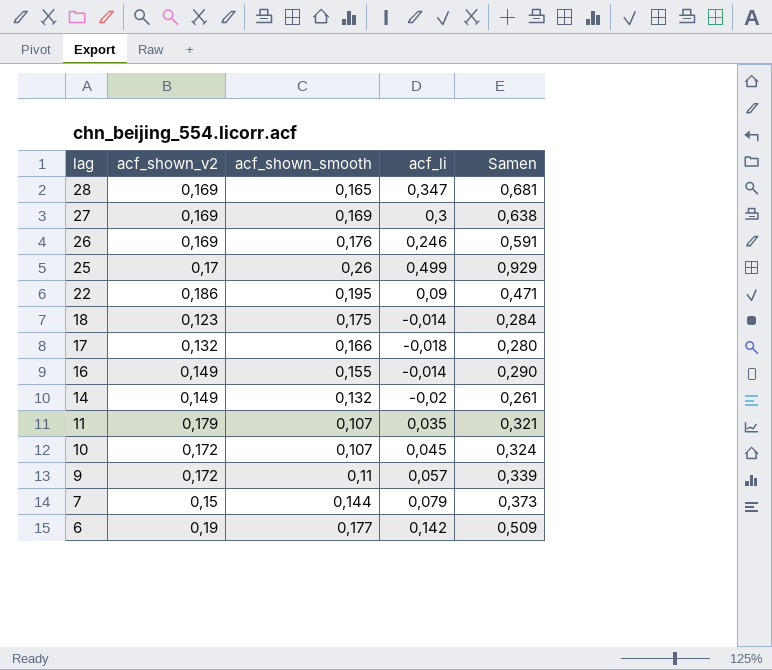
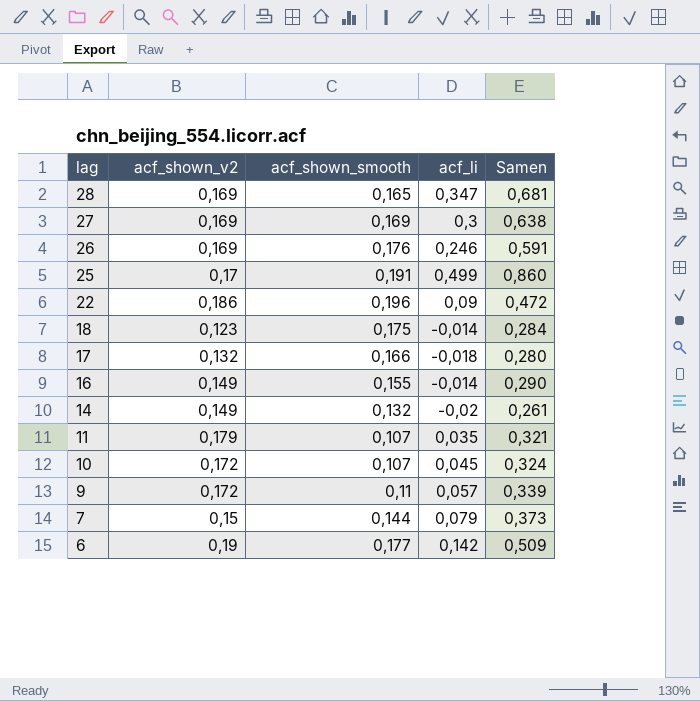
25 | acf_shown_smooth: 0,26 -> 0,191
25 | Samen: 0,929 -> 0,860
22 | acf_shown_smooth: 0,195 -> 0,196
22 | Samen: 0,471 -> 0,472

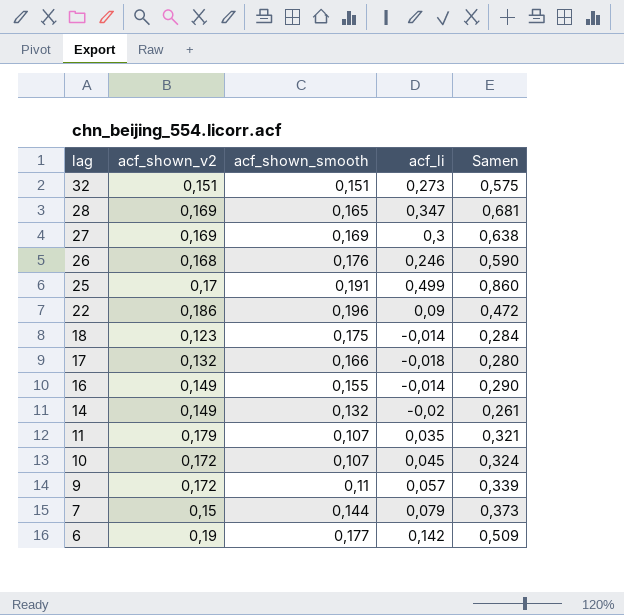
row 32: none -> 0,151 | 0,151 | 0,273 | 0,575
26 | acf_shown_v2: 0,169 -> 0,168
26 | Samen: 0,591 -> 0,590

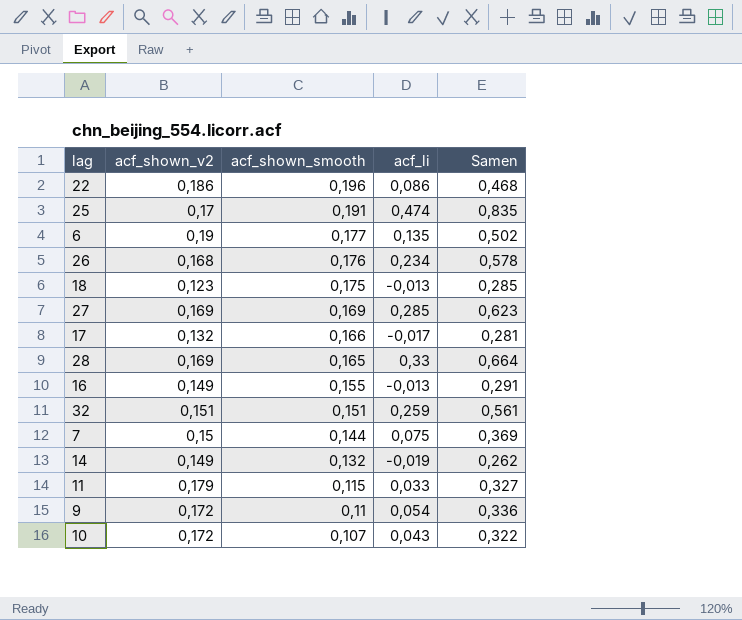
row order: lag descending -> acf_shown_smooth descending
22 | acf_li: 0,09 -> 0,086
22 | Samen: 0,472 -> 0,468
25 | acf_li: 0,499 -> 0,474
25 | Samen: 0,860 -> 0,835
6 | acf_li: 0,142 -> 0,135
6 | Samen: 0,509 -> 0,502
26 | acf_li: 0,246 -> 0,234
26 | Samen: 0,590 -> 0,578
18 | acf_li: -0,014 -> -0,013
18 | Samen: 0,284 -> 0,285
27 | acf_li: 0,3 -> 0,285
27 | Samen: 0,638 -> 0,623
17 | acf_li: -0,018 -> -0,017
17 | Samen: 0,280 -> 0,281
28 | acf_li: 0,347 -> 0,33
28 | Samen: 0,681 -> 0,664
16 | acf_li: -0,014 -> -0,013
16 | Samen: 0,290 -> 0,291
32 | acf_li: 0,273 -> 0,259
32 | Samen: 0,575 -> 0,561
7 | acf_li: 0,079 -> 0,075
7 | Samen: 0,373 -> 0,369
14 | acf_li: -0,02 -> -0,019
14 | Samen: 0,261 -> 0,262
11 | acf_shown_smooth: 0,107 -> 0,115
11 | acf_li: 0,035 -> 0,033
11 | Samen: 0,321 -> 0,327
9 | acf_li: 0,057 -> 0,054
9 | Samen: 0,339 -> 0,336
10 | acf_li: 0,045 -> 0,043
10 | Samen: 0,324 -> 0,322

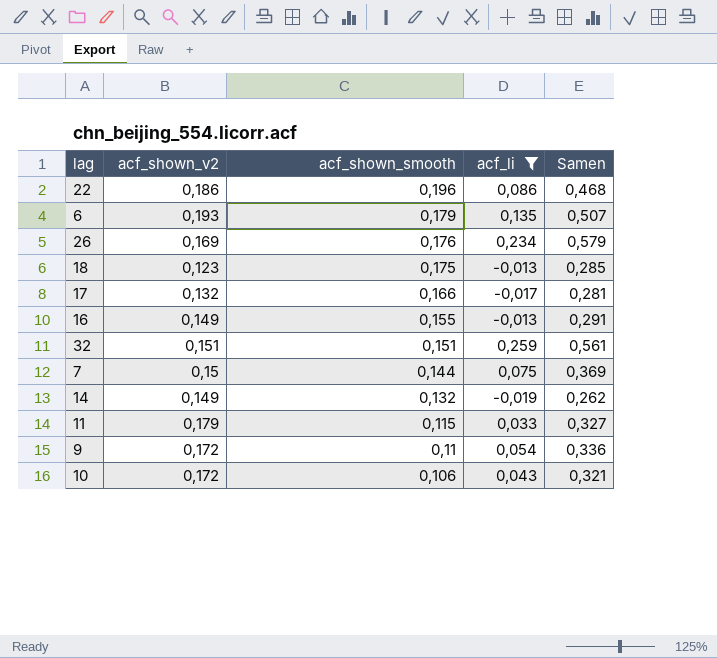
filter: none -> acf_li <= 0,259
6 | acf_shown_v2: 0,19 -> 0,193
6 | acf_shown_smooth: 0,177 -> 0,179
6 | Samen: 0,502 -> 0,507
26 | acf_shown_v2: 0,168 -> 0,169
26 | Samen: 0,578 -> 0,579
10 | acf_shown_smooth: 0,107 -> 0,106
10 | Samen: 0,322 -> 0,321

